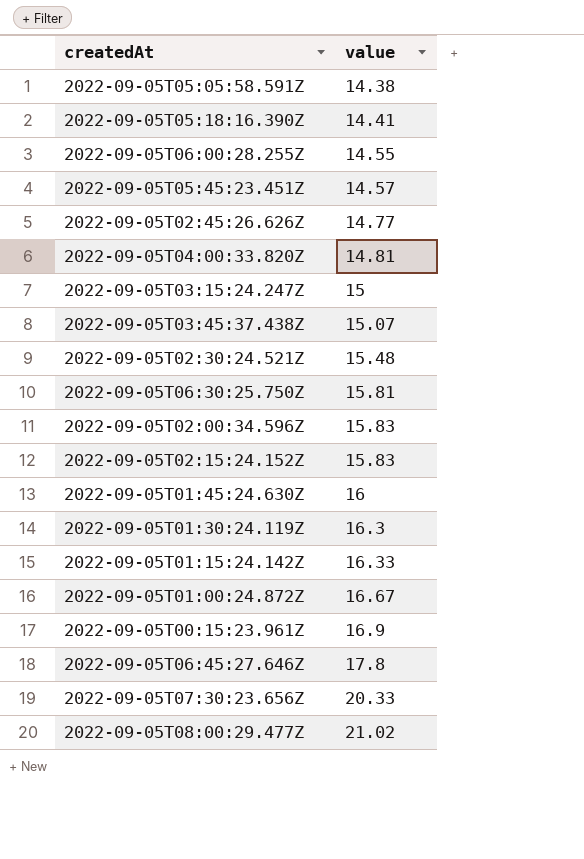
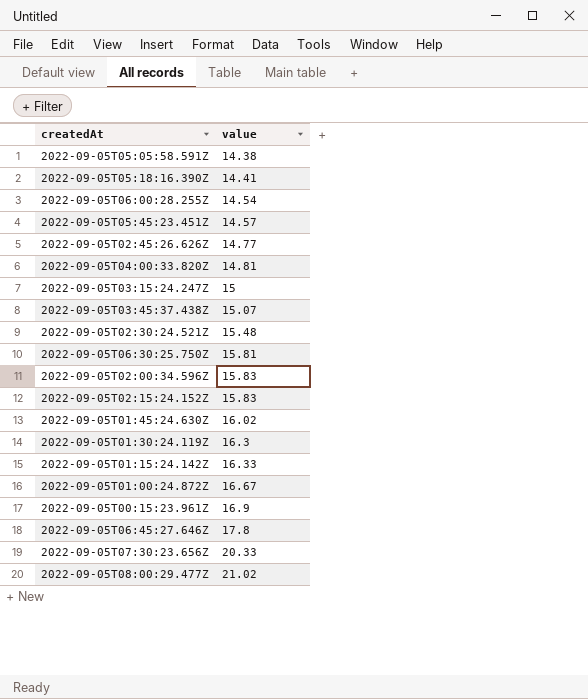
2022-09-05T06:00:28.255Z | value: 14.55 -> 14.54
2022-09-05T01:45:24.630Z | value: 16 -> 16.02

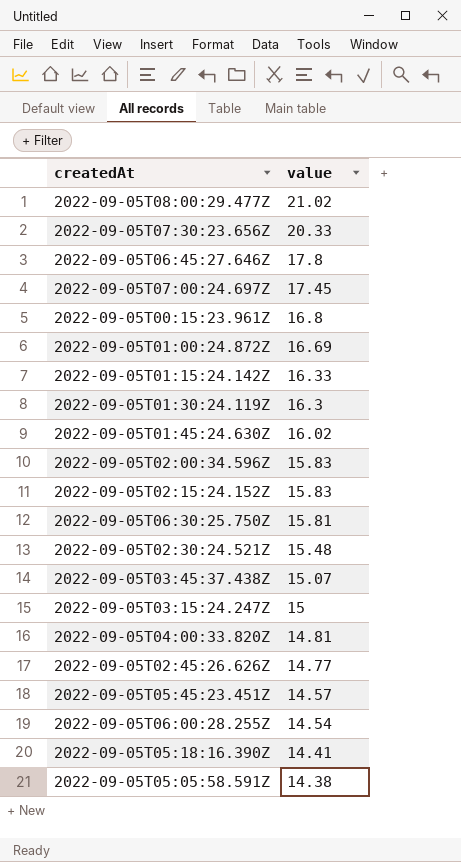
row order: value ascending -> value descending
row 2022-09-05T07:00:24.697Z: none -> 17.45
2022-09-05T00:15:23.961Z | value: 16.9 -> 16.8
2022-09-05T01:00:24.872Z | value: 16.67 -> 16.69

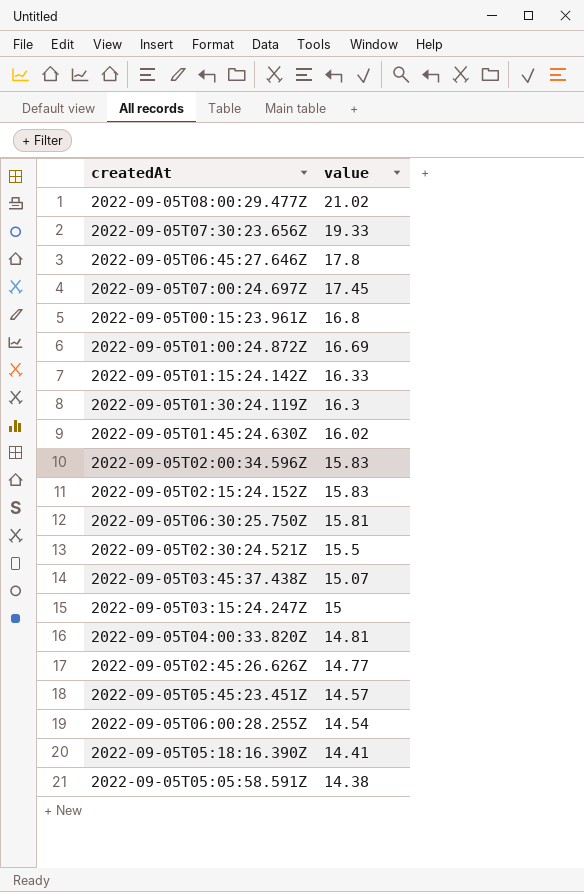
2022-09-05T07:30:23.656Z | value: 20.33 -> 19.33
2022-09-05T02:30:24.521Z | value: 15.48 -> 15.5

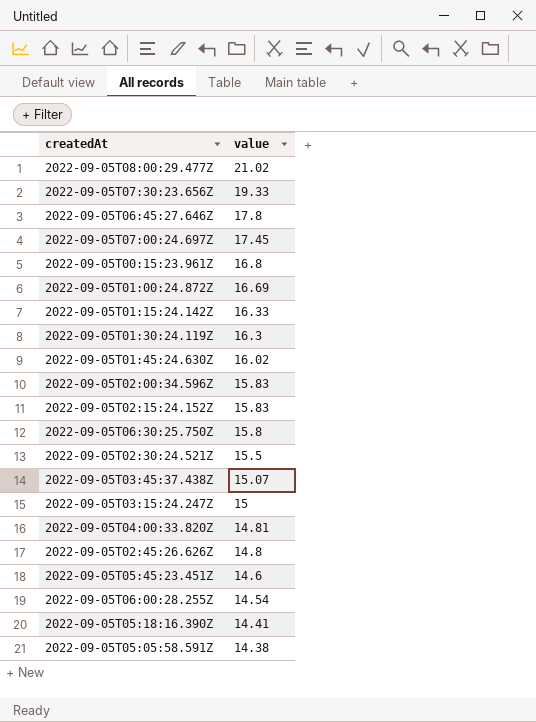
2022-09-05T06:30:25.750Z | value: 15.81 -> 15.8
2022-09-05T02:45:26.626Z | value: 14.77 -> 14.8
2022-09-05T05:45:23.451Z | value: 14.57 -> 14.6

